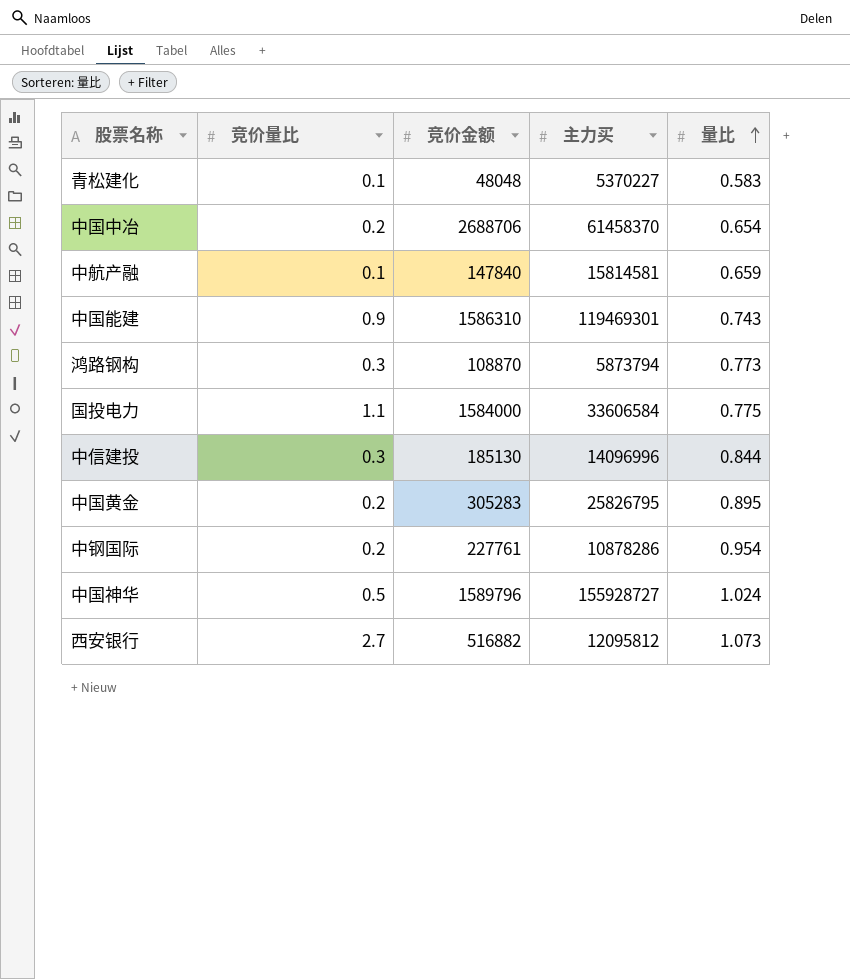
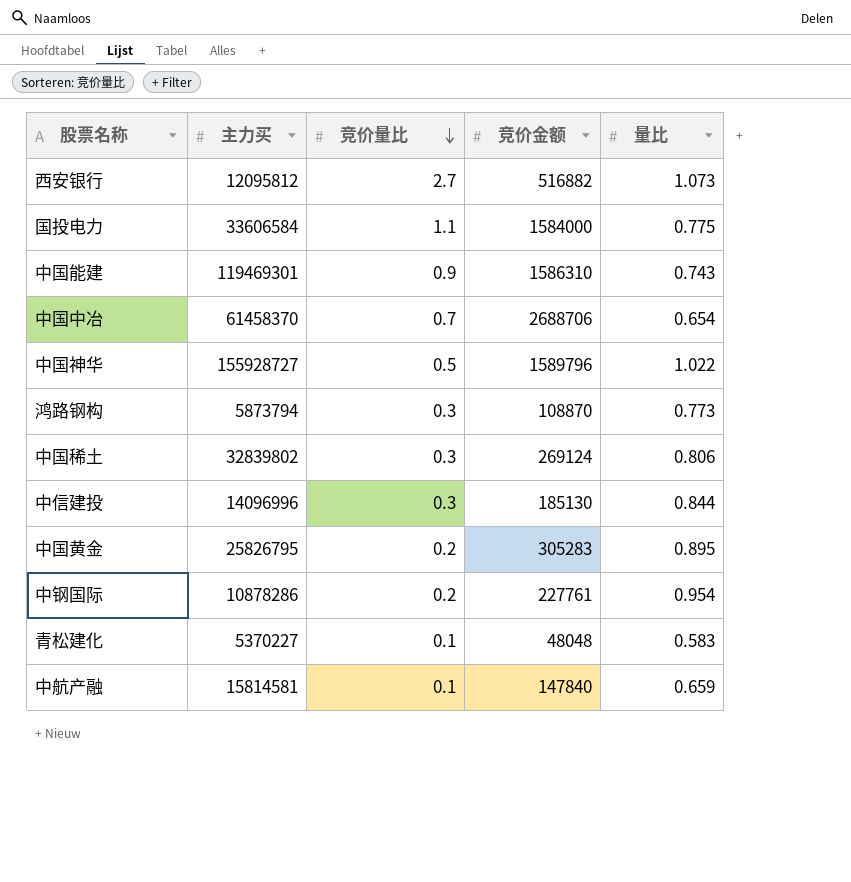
row order: 量比 ascending -> 竞价量比 descending
column 主力买 | position: 4 -> 2
中国中冶 | 竞价量比: 0.2 -> 0.7
中国神华 | 量比: 1.024 -> 1.022
row 中国稀土: none -> 32839802 | 0.3 | 269124 | 0.806

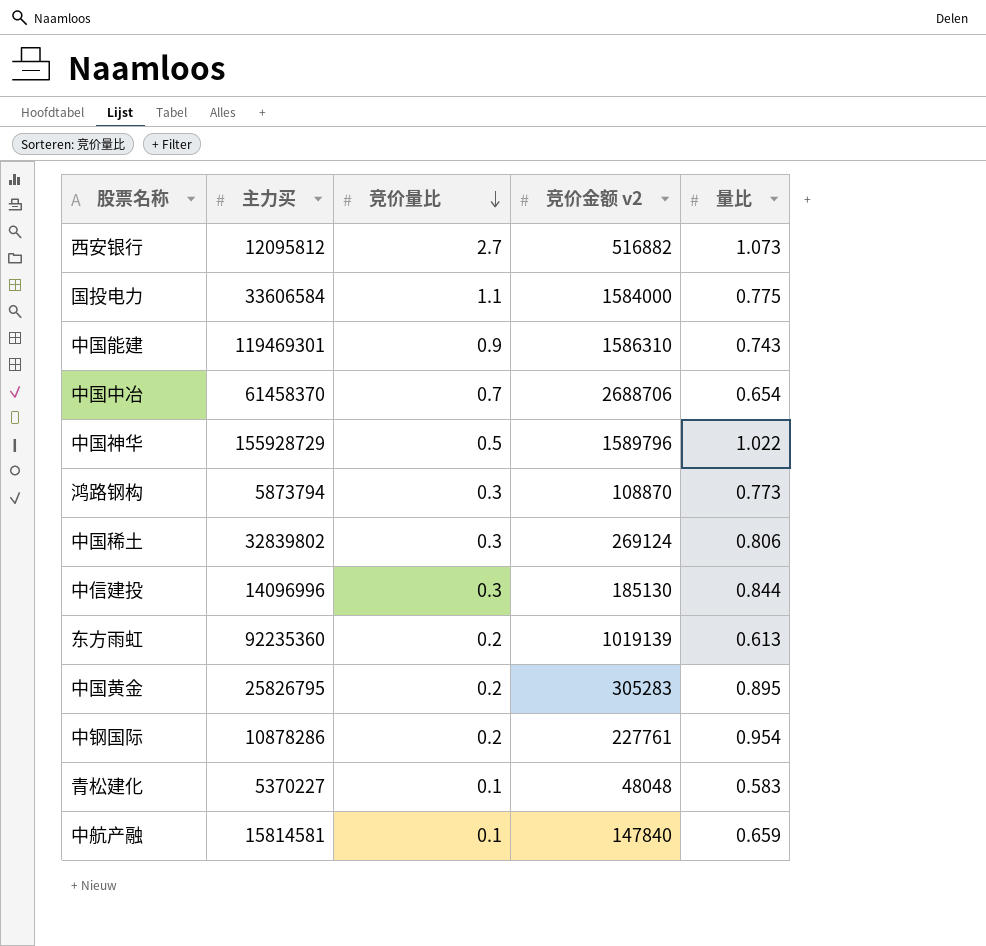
column name: 竞价金额 -> 竞价金额 v2
中国神华 | 主力买: 155928727 -> 155928729
row 东方雨虹: none -> 92235360 | 0.2 | 1019139 | 0.613

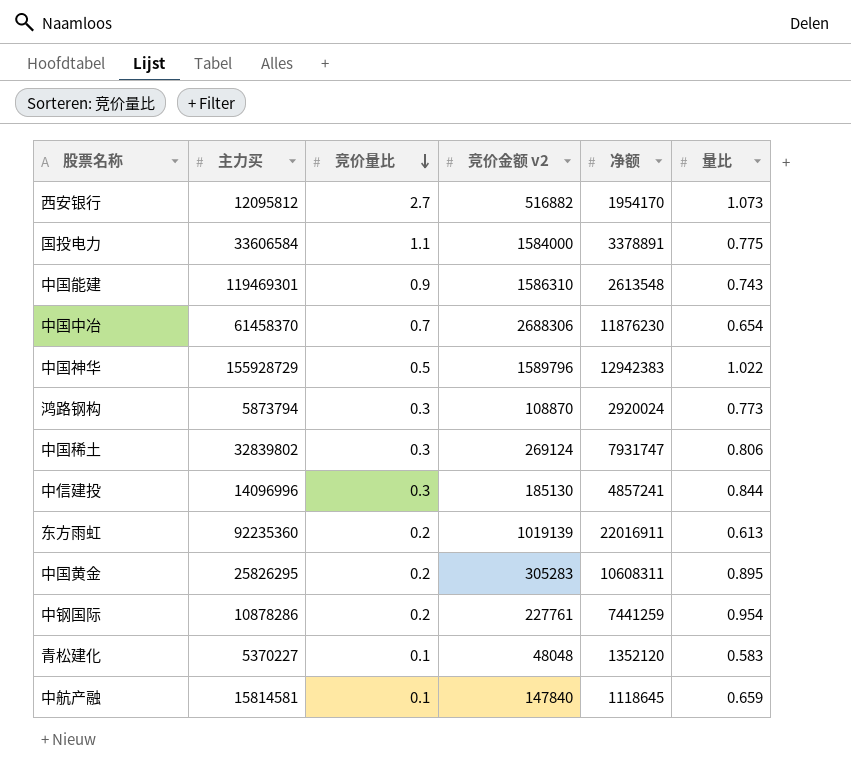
column 净额 | position: none -> 5
中国中冶 | 竞价金额 v2: 2688706 -> 2688306
中国黄金 | 主力买: 25826795 -> 25826295

